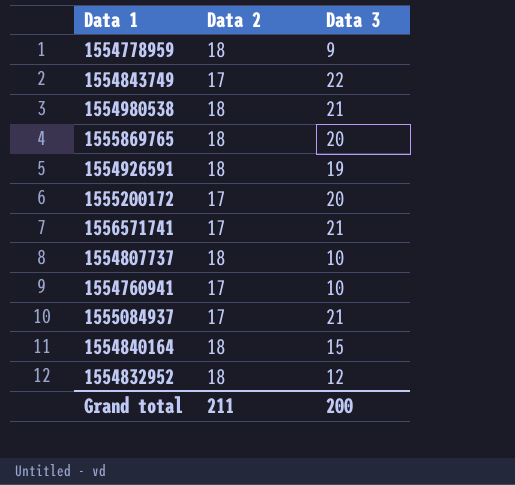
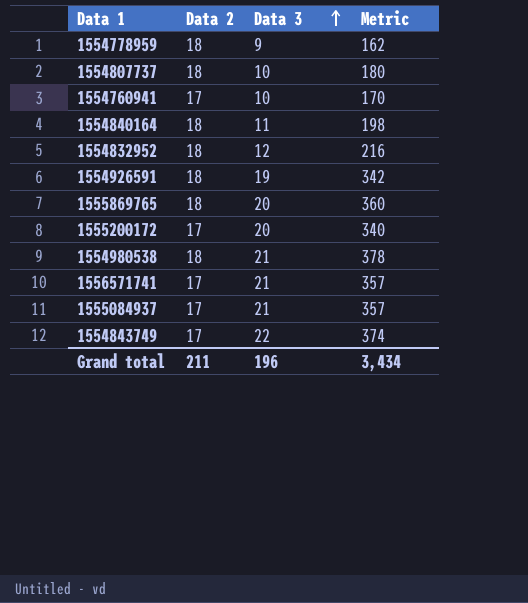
row order: none -> Data 3 ascending
column Metric | formula: none -> [Data 2] * [Data 3]
1554840164 | Data 3: 15 -> 11
Grand total | Data 3: 200 -> 196

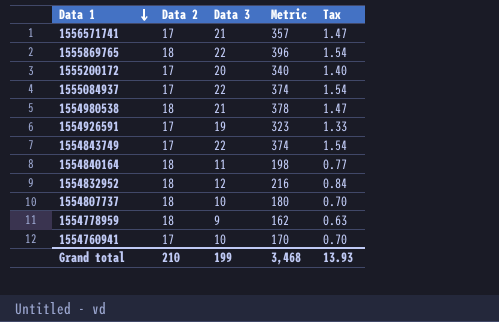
row order: Data 3 ascending -> Data 1 descending
column Tax | formula: none -> [Data 3] * 0.07
1555869765 | Data 3: 20 -> 22
1555869765 | Metric: 360 -> 396
1555084937 | Data 3: 21 -> 22
1555084937 | Metric: 357 -> 374
1554926591 | Data 2: 18 -> 17
1554926591 | Metric: 342 -> 323
Grand total | Data 2: 211 -> 210
Grand total | Data 3: 196 -> 199
Grand total | Metric: 3,434 -> 3,468

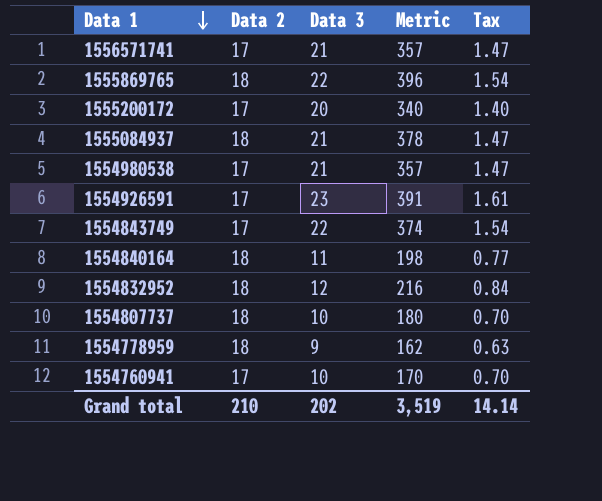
1555084937 | Data 2: 17 -> 18
1555084937 | Data 3: 22 -> 21
1555084937 | Metric: 374 -> 378
1555084937 | Tax: 1.54 -> 1.47
1554980538 | Data 2: 18 -> 17
1554980538 | Metric: 378 -> 357
1554926591 | Data 3: 19 -> 23
1554926591 | Metric: 323 -> 391
1554926591 | Tax: 1.33 -> 1.61
Grand total | Data 3: 199 -> 202
Grand total | Metric: 3,468 -> 3,519
Grand total | Tax: 13.93 -> 14.14

